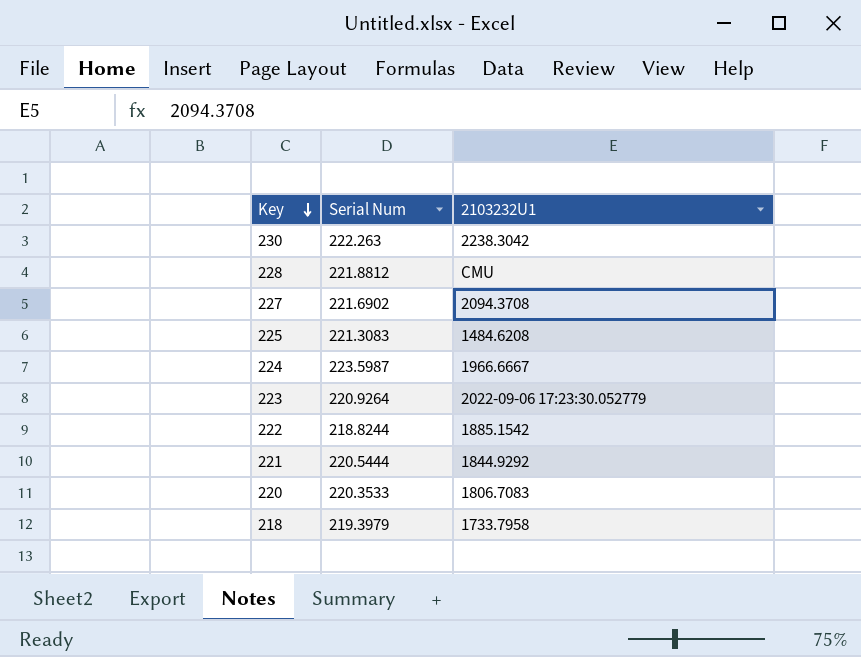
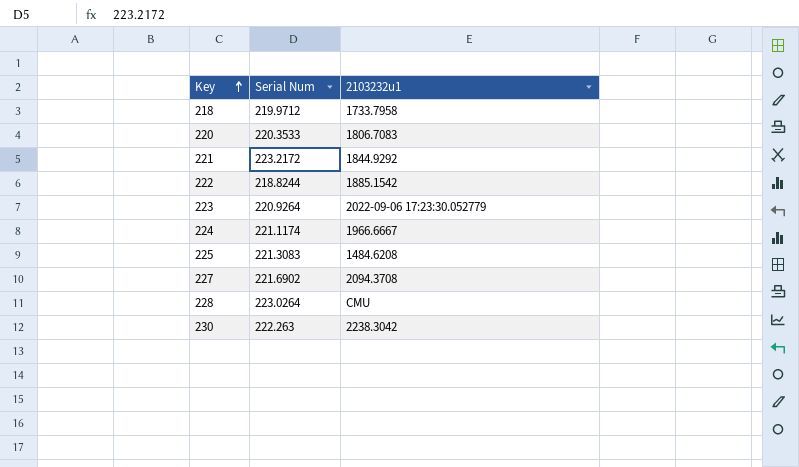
row order: Key descending -> Key ascending
column name: 2103232U1 -> 2103232u1
218 | Serial Num: 219.3979 -> 219.9712
221 | Serial Num: 220.5444 -> 223.2172
224 | Serial Num: 223.5987 -> 221.1174
228 | Serial Num: 221.8812 -> 223.0264

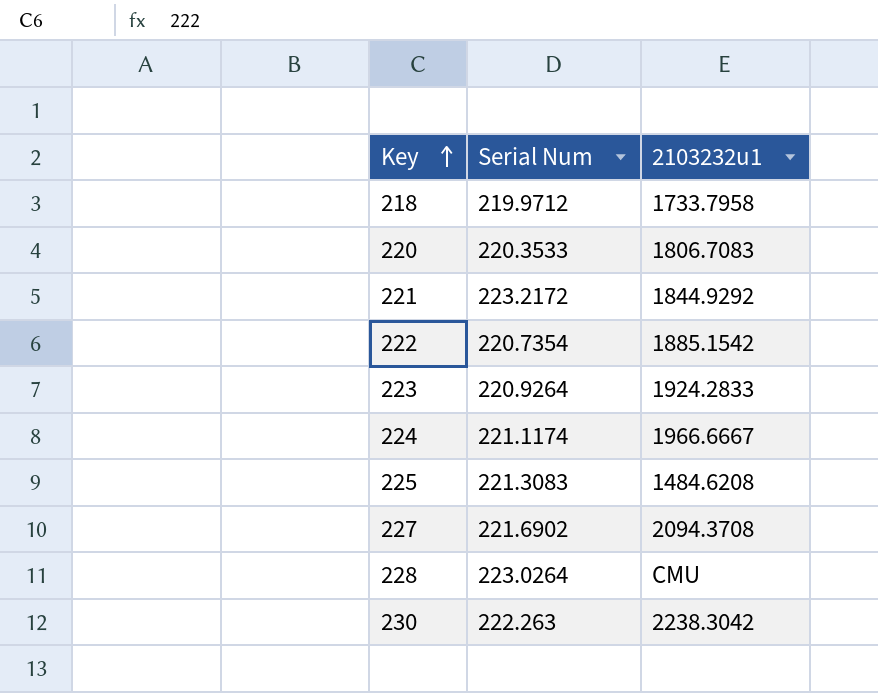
222 | Serial Num: 218.8244 -> 220.7354
223 | 2103232u1: 2022-09-06 17:23:30.052779 -> 1924.2833

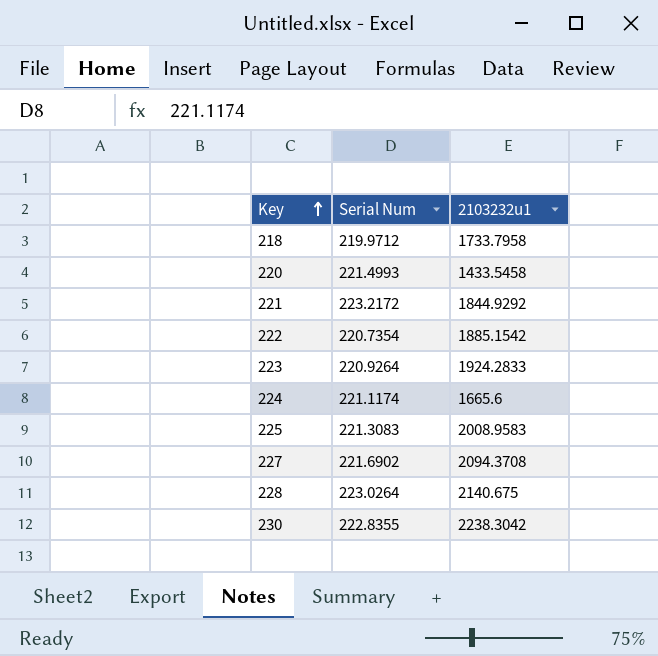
220 | Serial Num: 220.3533 -> 221.4993
220 | 2103232u1: 1806.7083 -> 1433.5458
224 | 2103232u1: 1966.6667 -> 1665.6
225 | 2103232u1: 1484.6208 -> 2008.9583
228 | 2103232u1: CMU -> 2140.675
230 | Serial Num: 222.263 -> 222.8355

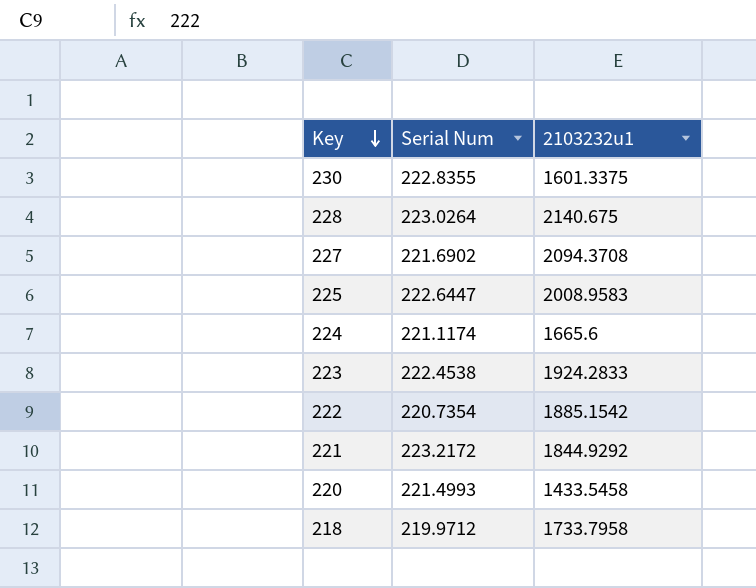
row order: Key ascending -> Key descending
230 | 2103232u1: 2238.3042 -> 1601.3375
225 | Serial Num: 221.3083 -> 222.6447
223 | Serial Num: 220.9264 -> 222.4538

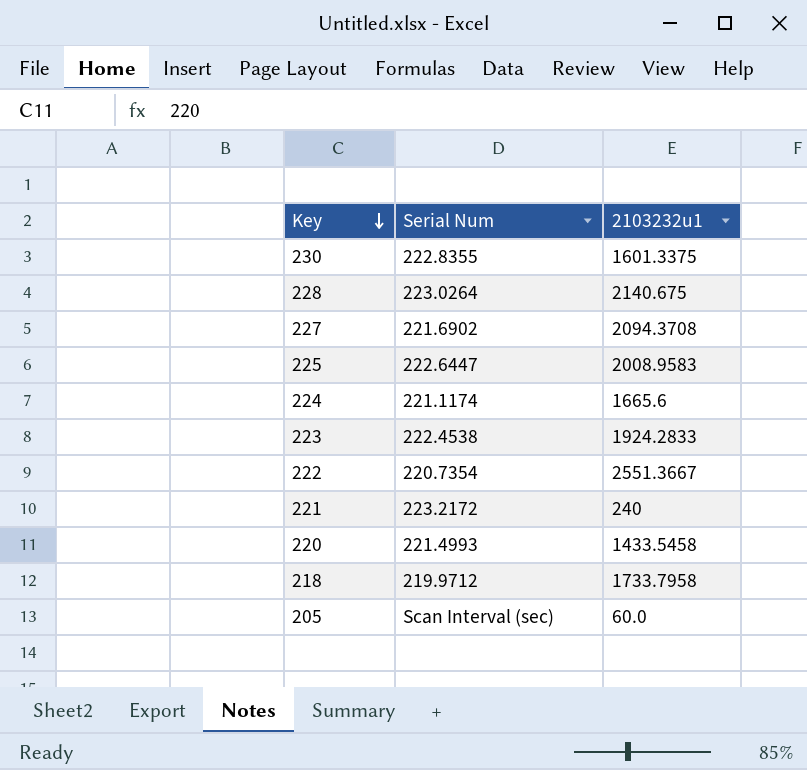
222 | 2103232u1: 1885.1542 -> 2551.3667
221 | 2103232u1: 1844.9292 -> 240
row 205: none -> Scan Interval (sec) | 60.0

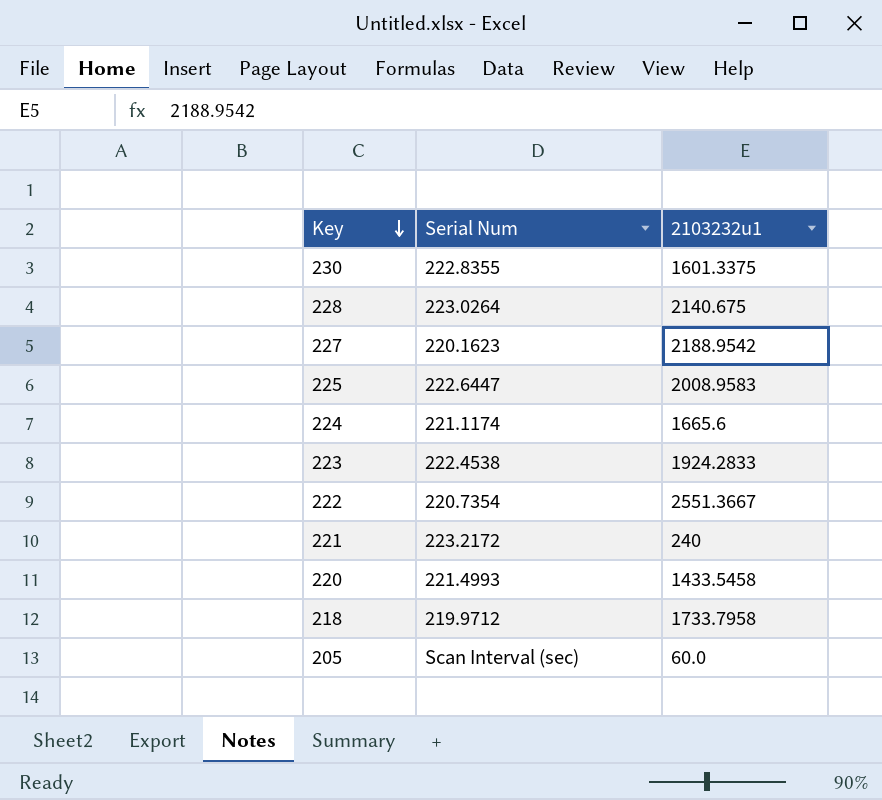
227 | Serial Num: 221.6902 -> 220.1623
227 | 2103232u1: 2094.3708 -> 2188.9542

